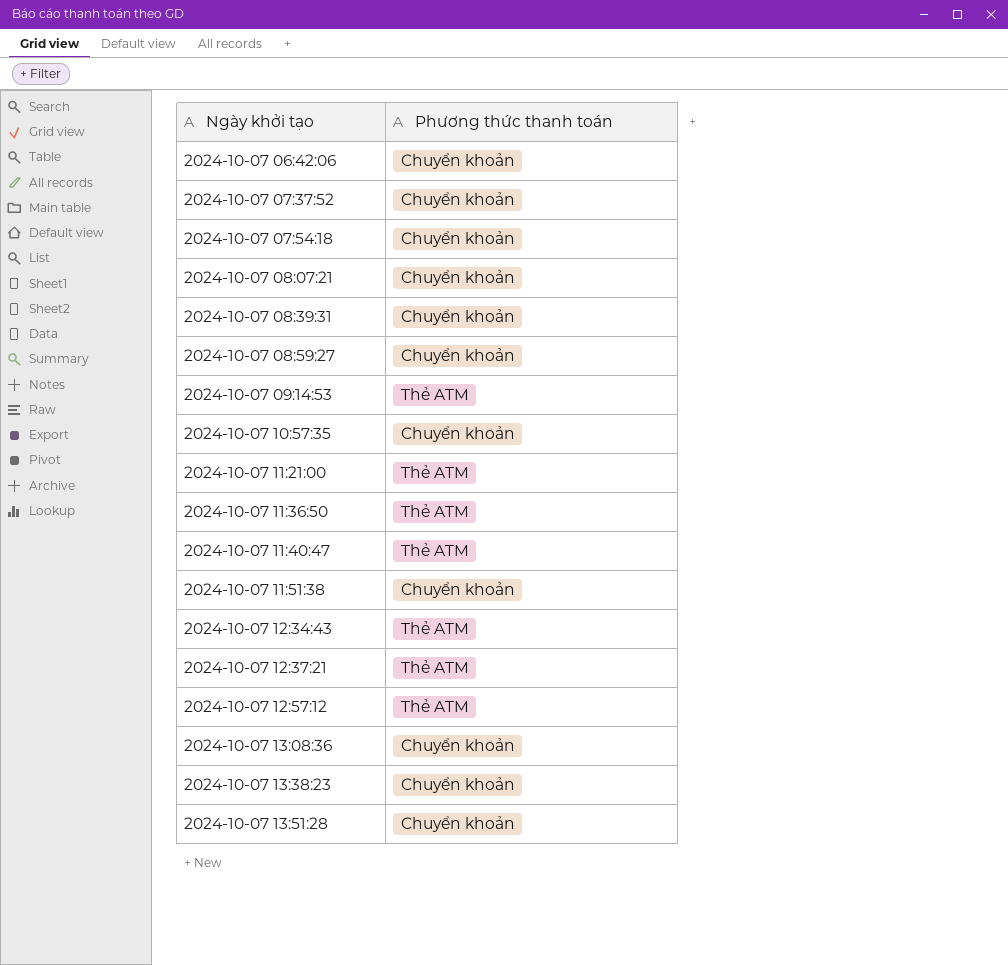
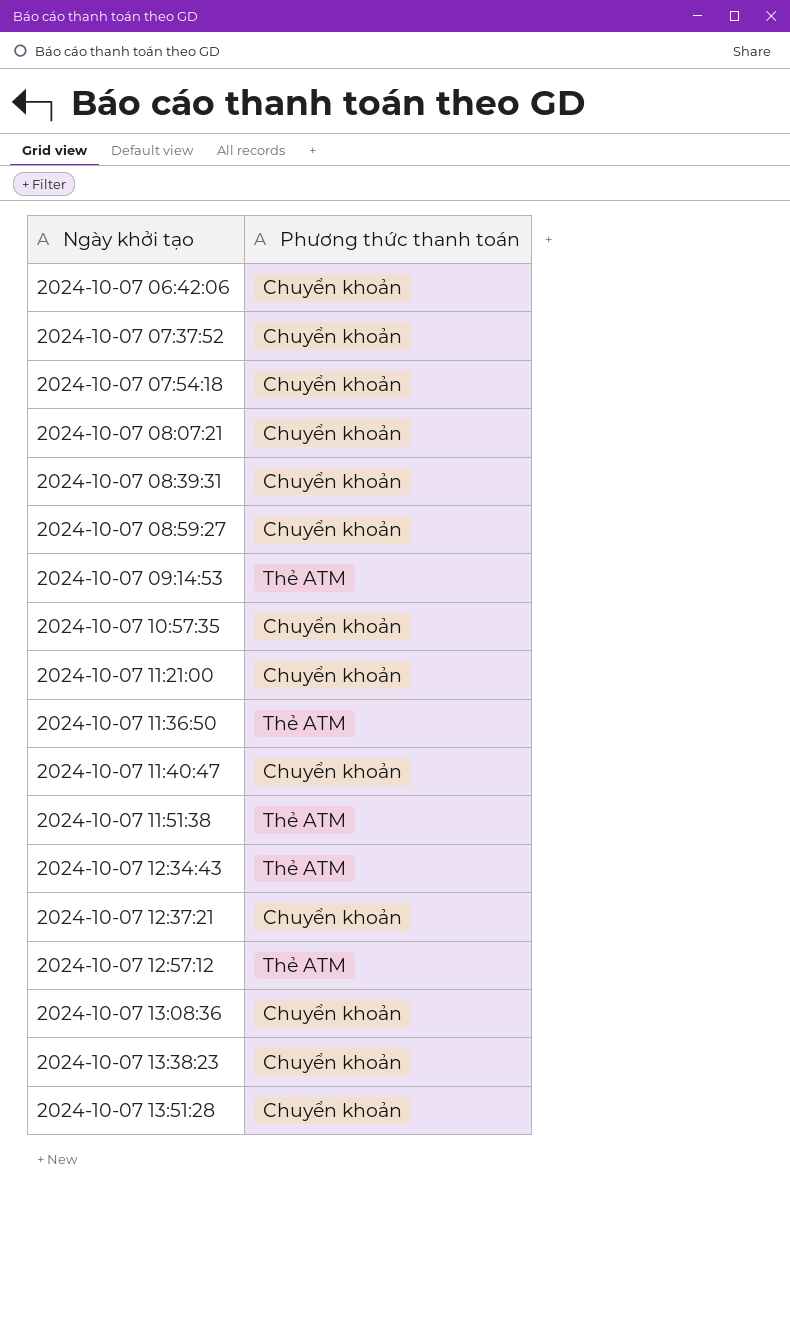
2024-10-07 11:21:00 | Phương thức thanh toán: Thẻ ATM -> Chuyển khoản
2024-10-07 11:40:47 | Phương thức thanh toán: Thẻ ATM -> Chuyển khoản
2024-10-07 11:51:38 | Phương thức thanh toán: Chuyển khoản -> Thẻ ATM
2024-10-07 12:37:21 | Phương thức thanh toán: Thẻ ATM -> Chuyển khoản

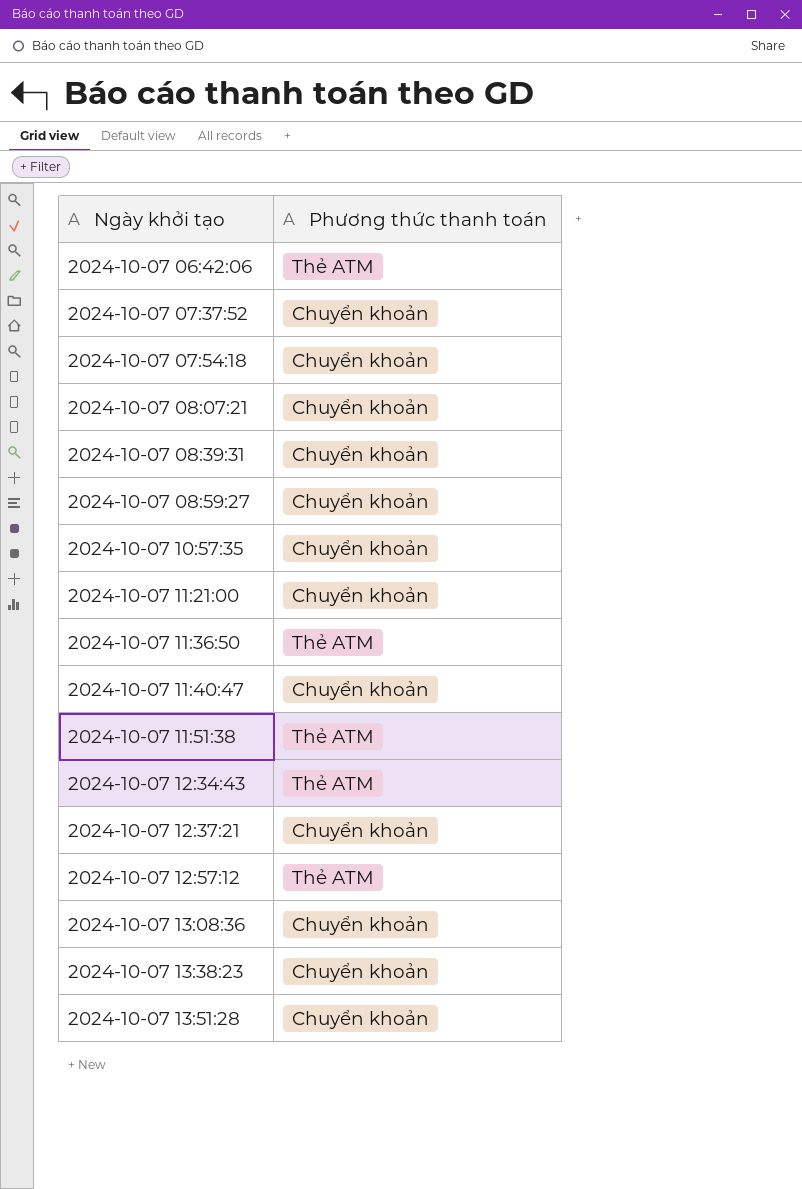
row 2024-10-07 09:14:53: Thẻ ATM -> none
2024-10-07 06:42:06 | Phương thức thanh toán: Chuyển khoản -> Thẻ ATM

